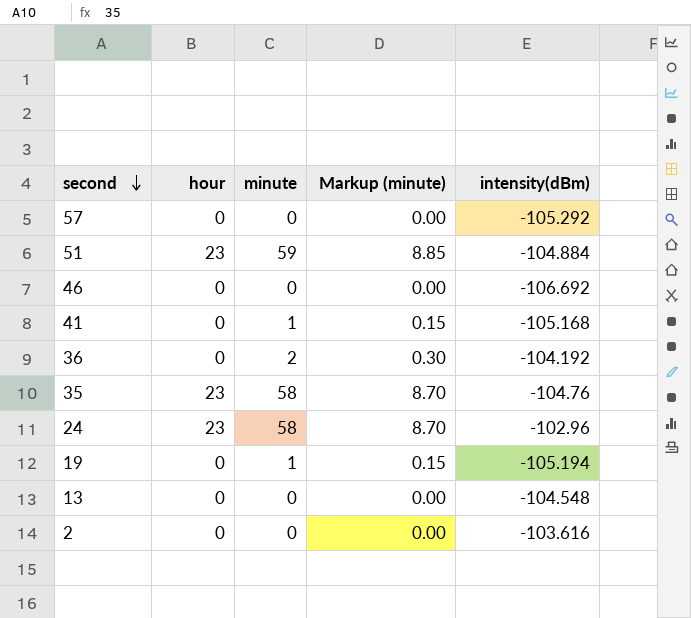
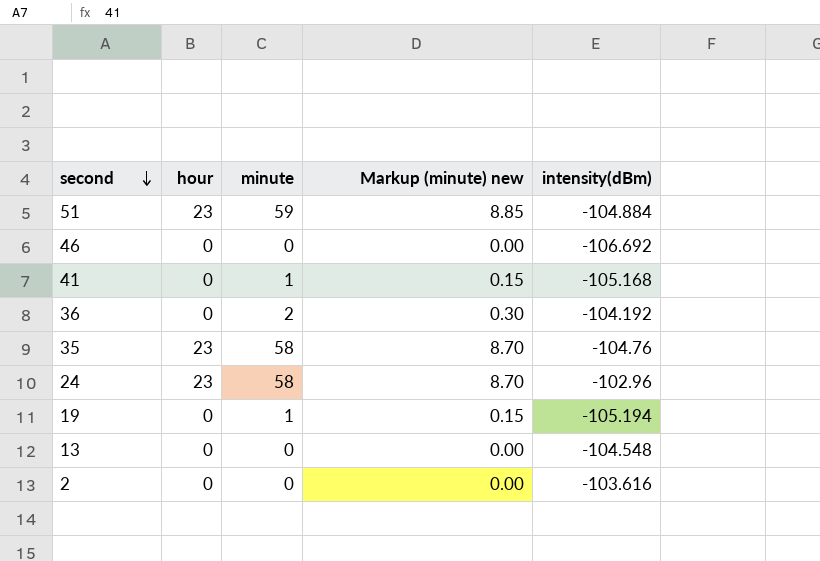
column name: Markup (minute) -> Markup (minute) new
row 57: 0 | 0 | 0.00 | -105.292 -> none

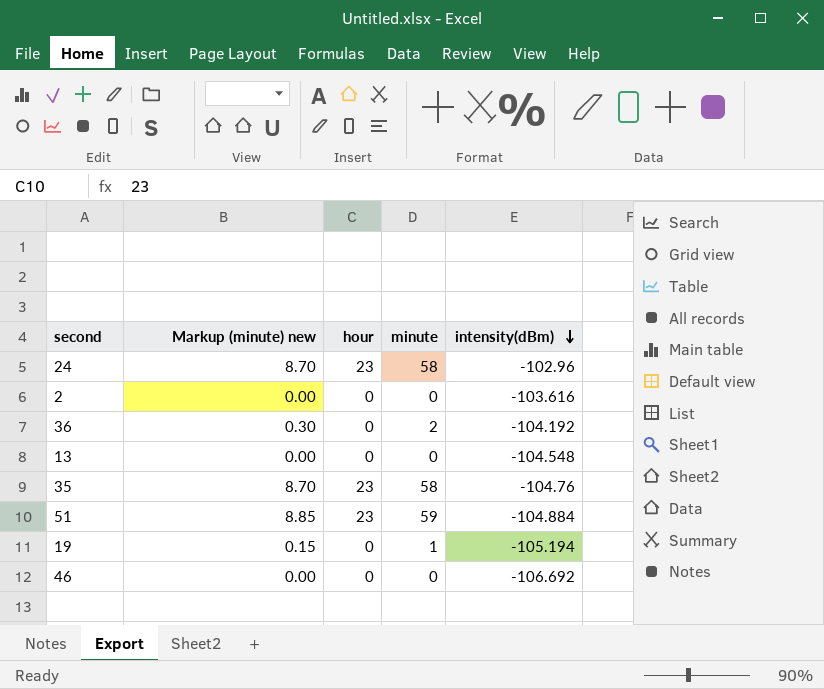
row order: second descending -> intensity(dBm) descending
column Markup (minute) new | position: 4 -> 2
row 41: 0 | 1 | 0.15 | -105.168 -> none

